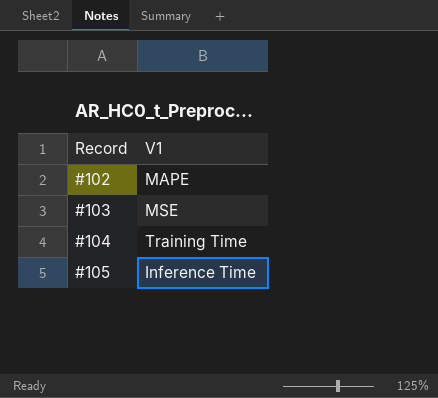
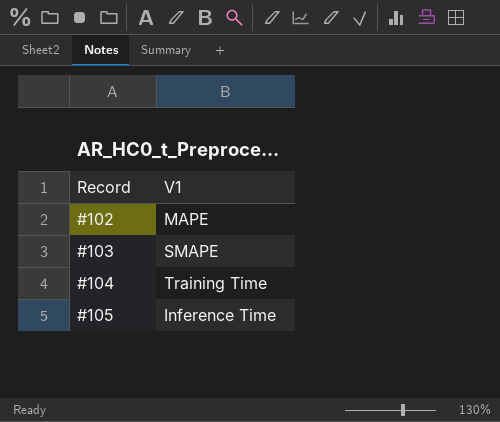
#103 | V1: MSE -> SMAPE

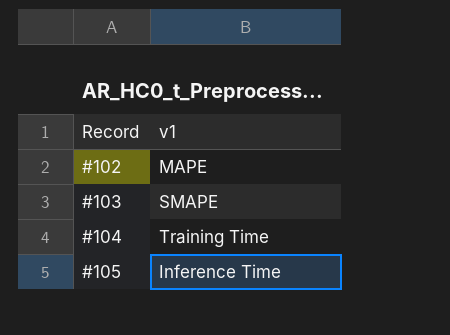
column name: V1 -> v1

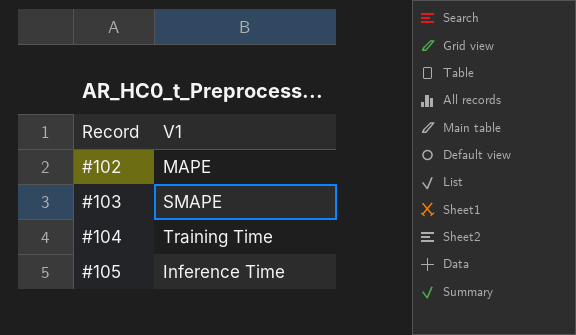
column name: v1 -> V1

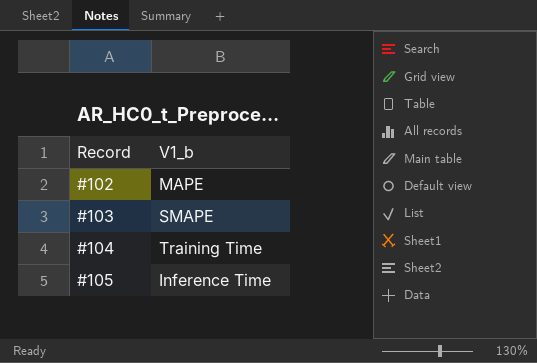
column name: V1 -> V1_b

